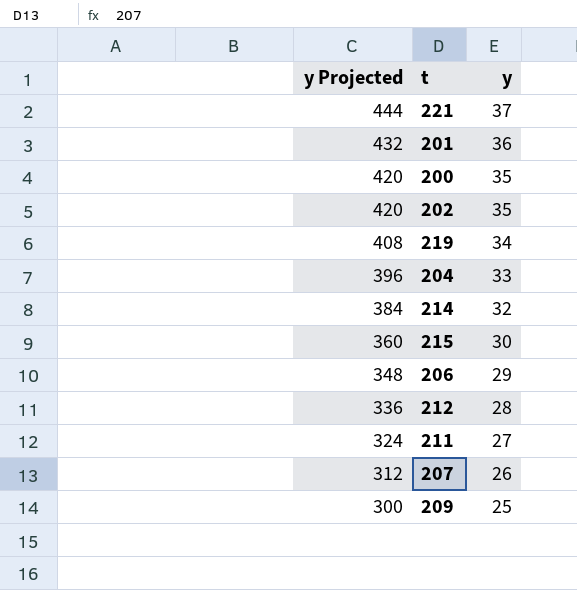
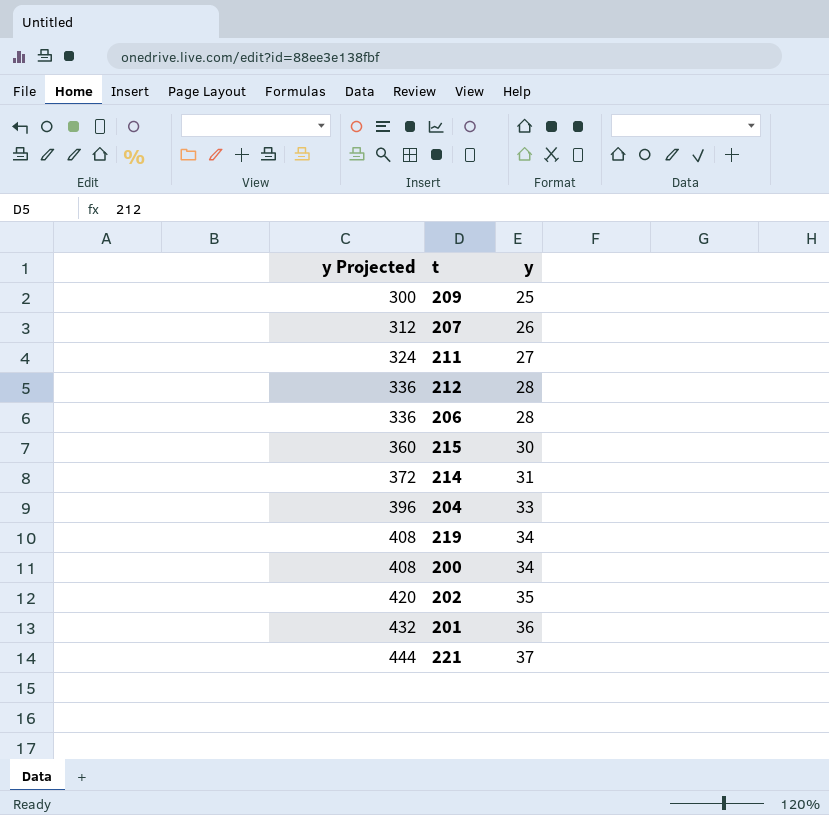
row order: y Projected descending -> y Projected ascending
206 | y Projected: 348 -> 336
206 | y: 29 -> 28
214 | y Projected: 384 -> 372
214 | y: 32 -> 31
200 | y Projected: 420 -> 408
200 | y: 35 -> 34

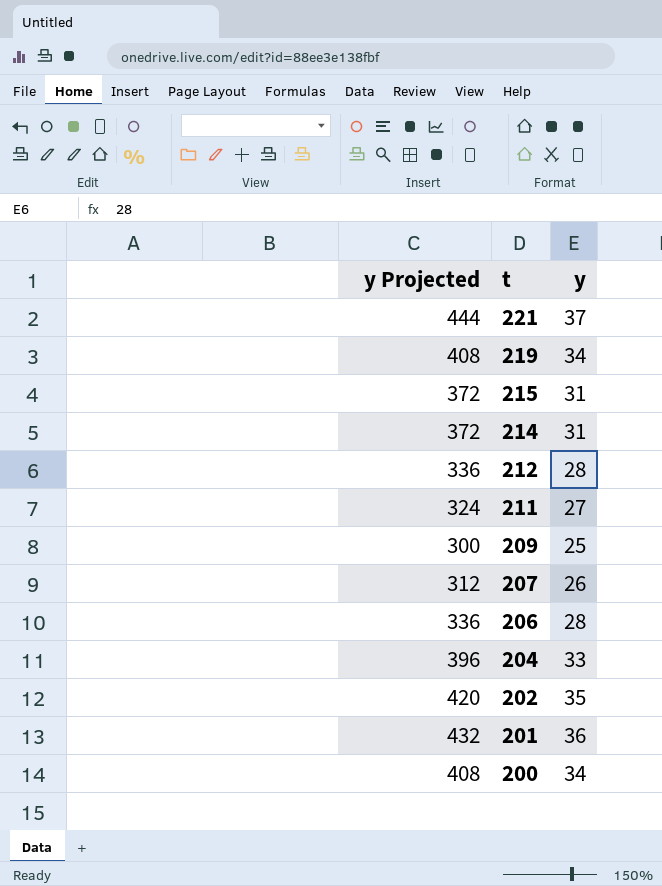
row order: y Projected ascending -> t descending
215 | y Projected: 360 -> 372
215 | y: 30 -> 31

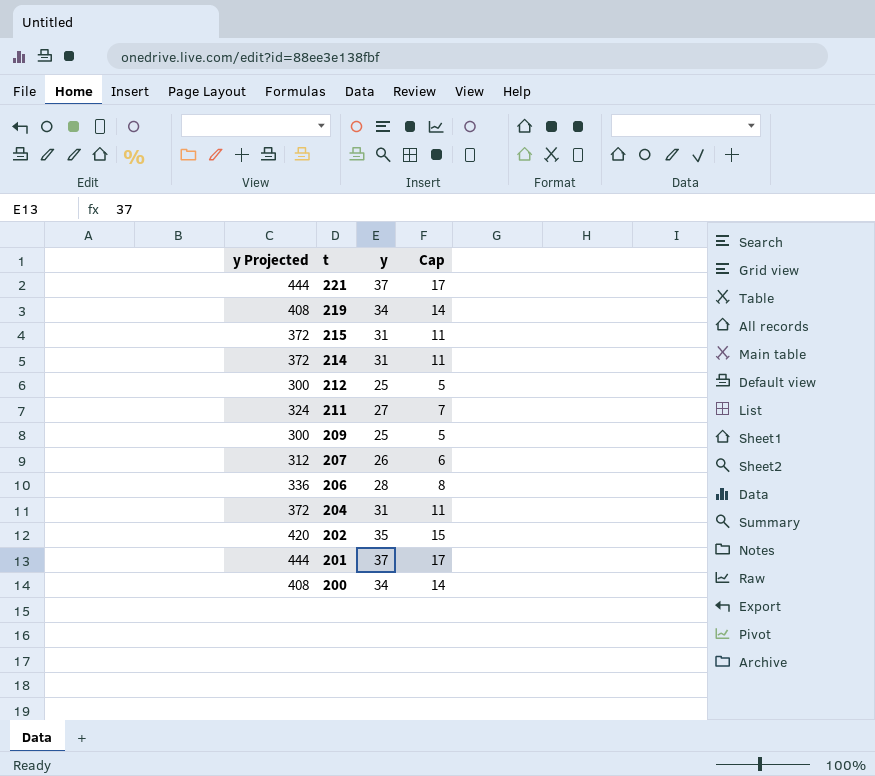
column Cap | formula: none -> [y] - 20
212 | y Projected: 336 -> 300
212 | y: 28 -> 25
204 | y Projected: 396 -> 372
204 | y: 33 -> 31
201 | y Projected: 432 -> 444
201 | y: 36 -> 37

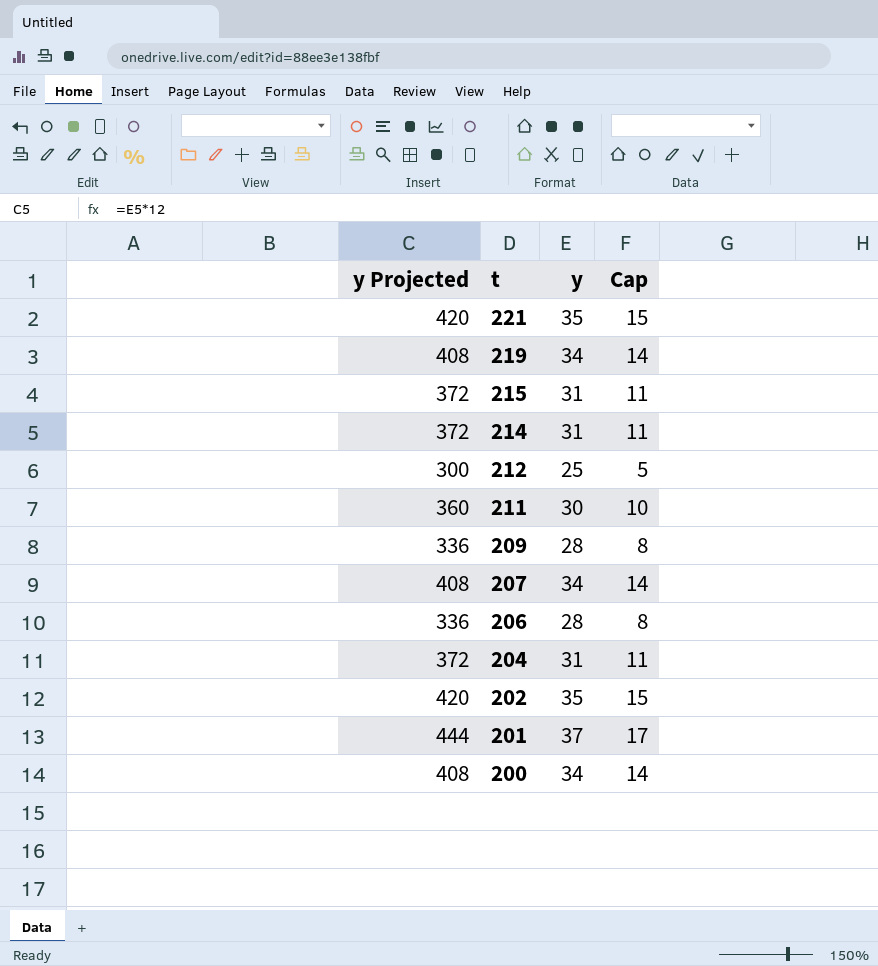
221 | y Projected: 444 -> 420
221 | y: 37 -> 35
221 | Cap: 17 -> 15
211 | y Projected: 324 -> 360
211 | y: 27 -> 30
211 | Cap: 7 -> 10
209 | y Projected: 300 -> 336
209 | y: 25 -> 28
209 | Cap: 5 -> 8
207 | y Projected: 312 -> 408
207 | y: 26 -> 34
207 | Cap: 6 -> 14

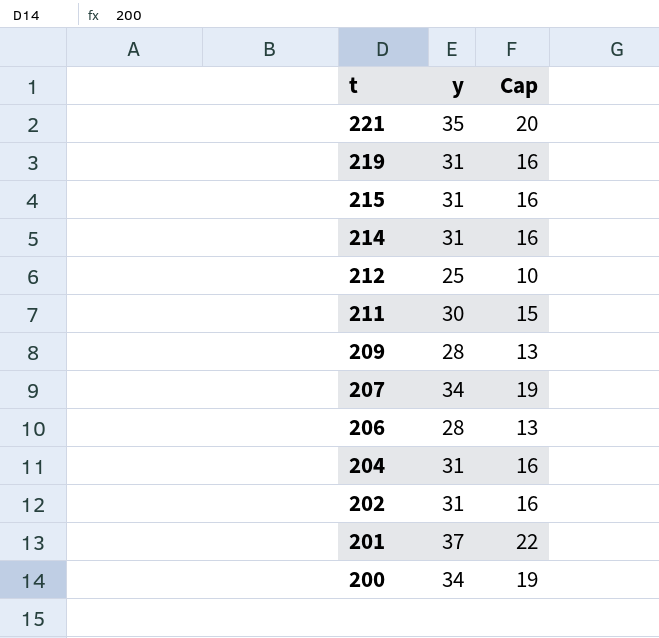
column y Projected | formula: [y] * 12 -> none
column Cap | formula: [y] - 20 -> [y] - 15
219 | y: 34 -> 31
202 | y: 35 -> 31

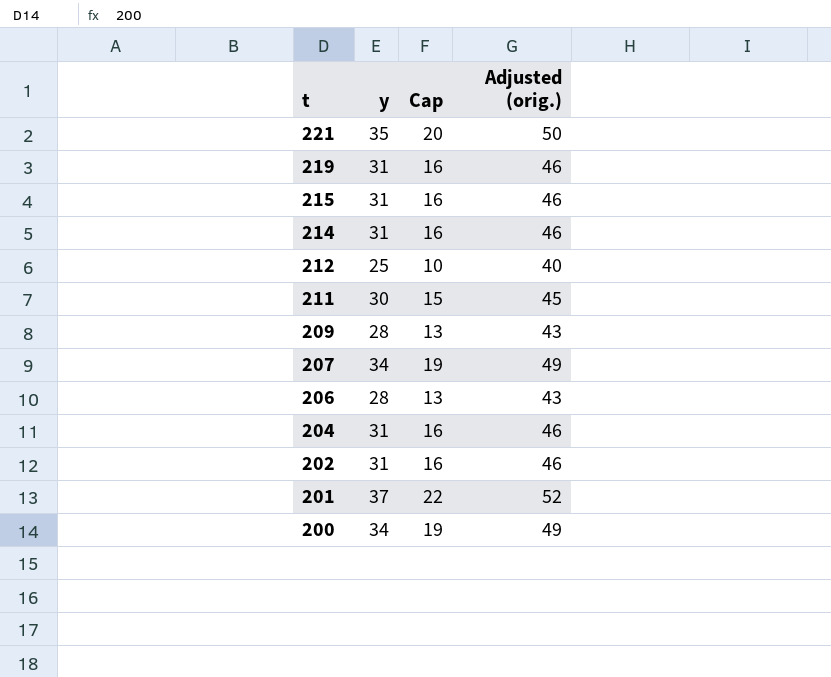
column Adjusted (orig.) | formula: none -> [y] + 15

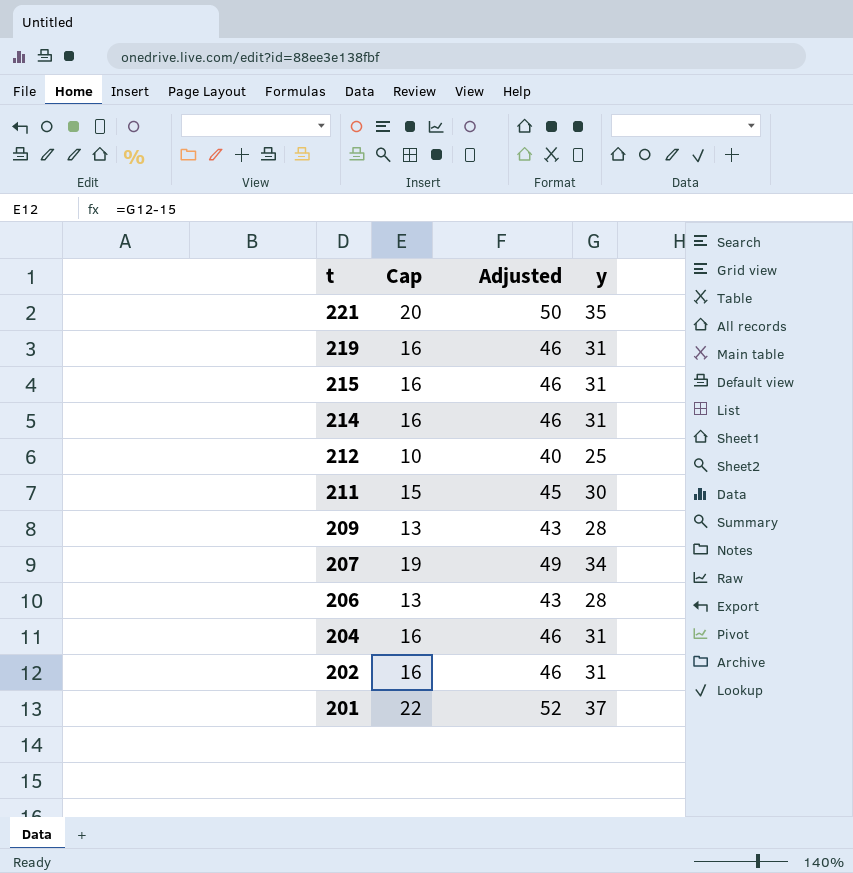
column name: Adjusted (orig.) -> Adjusted
column y | position: 2 -> 4
row 200: 34 | 19 | 49 -> none

